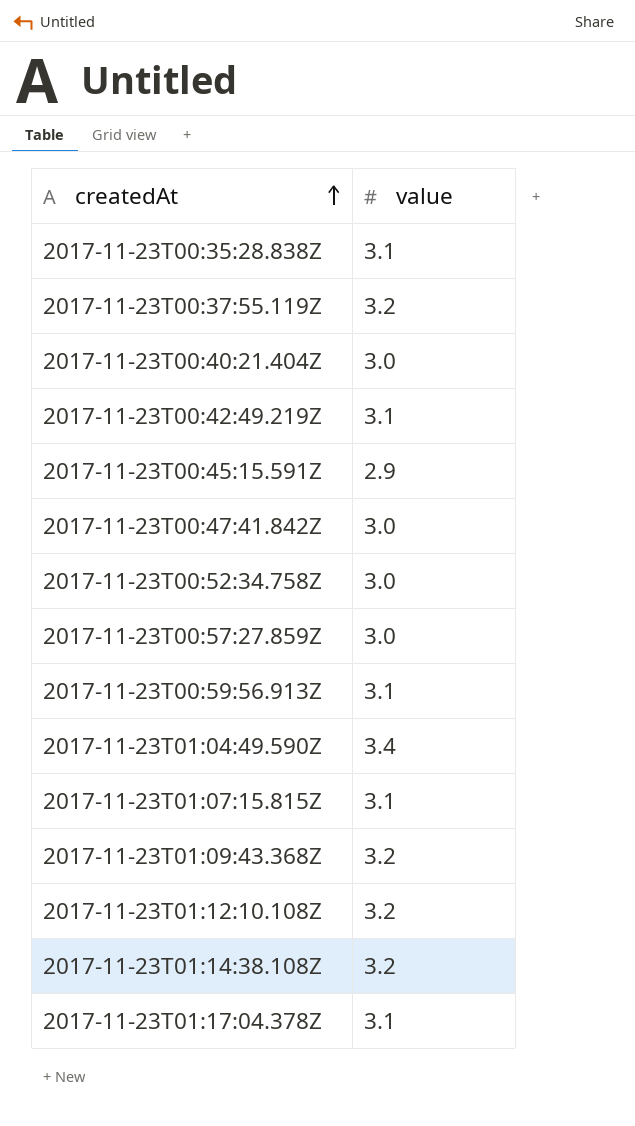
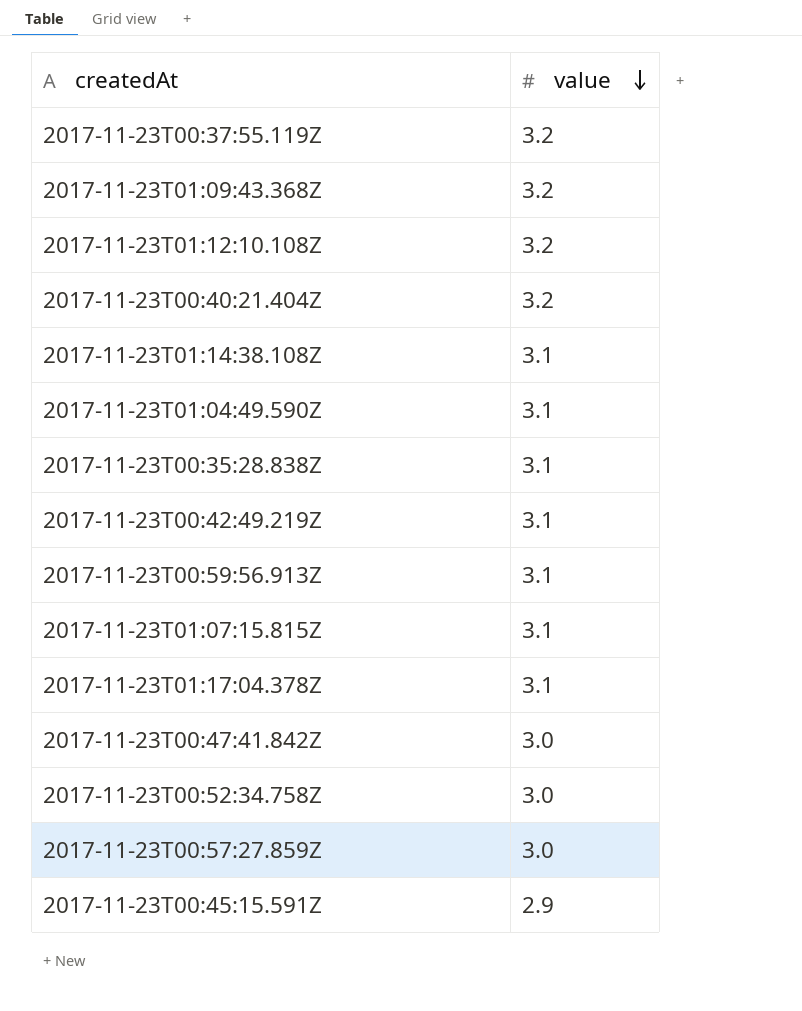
row order: createdAt ascending -> value descending
2017-11-23T00:40:21.404Z | value: 3.0 -> 3.2
2017-11-23T01:14:38.108Z | value: 3.2 -> 3.1
2017-11-23T01:04:49.590Z | value: 3.4 -> 3.1

